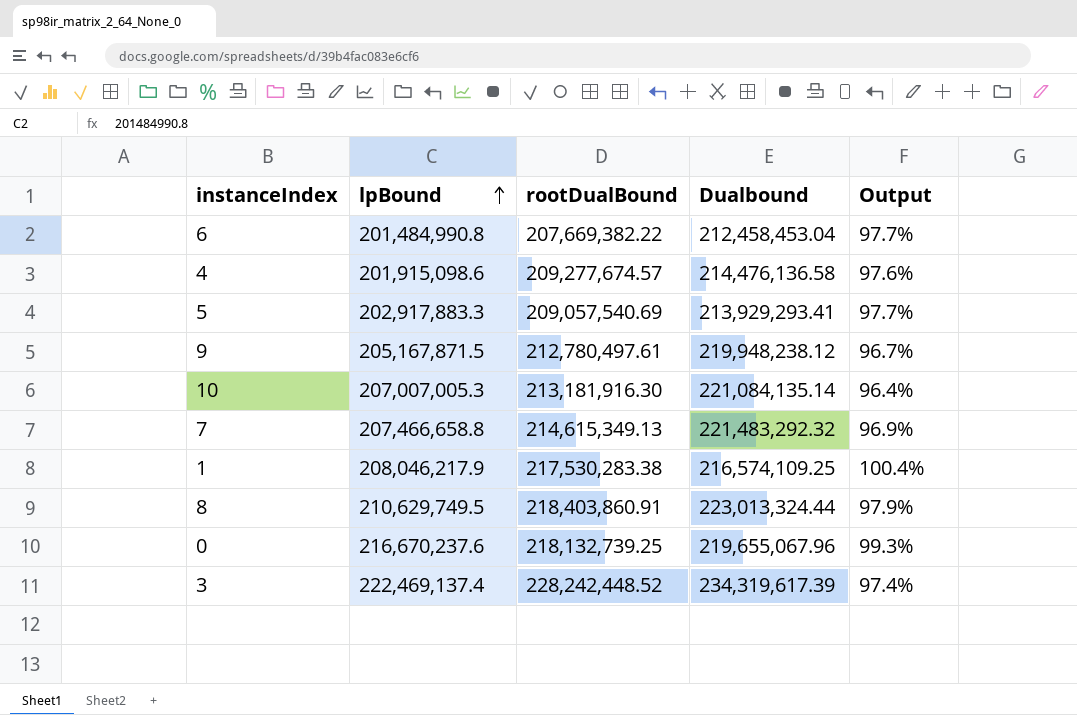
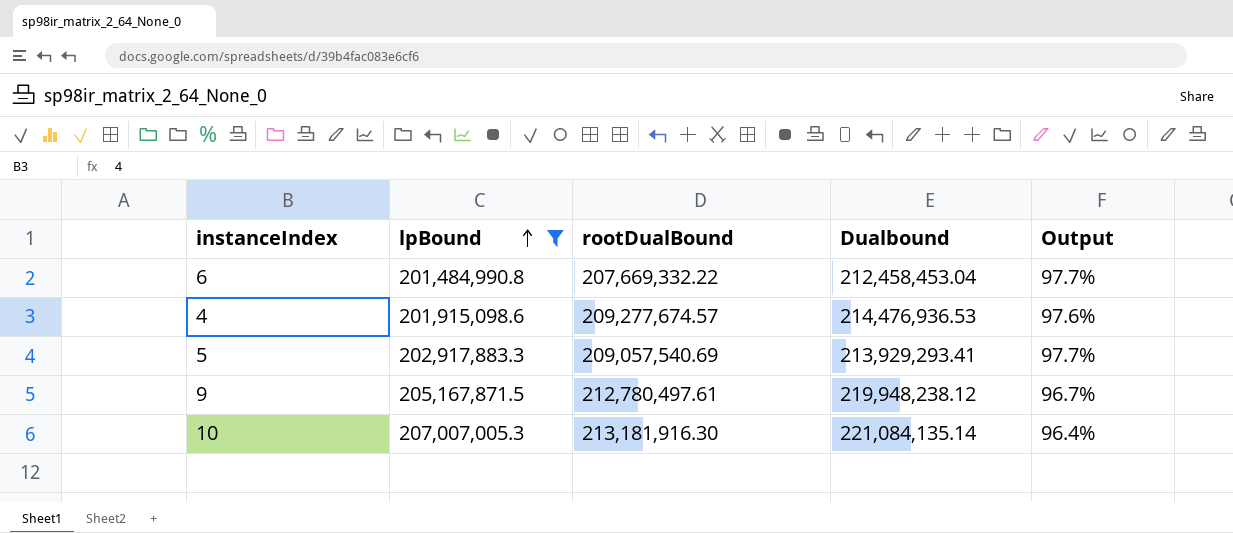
filter: none -> lpBound <= 207,007,005.3
6 | rootDualBound: 207,669,382.22 -> 207,669,332.22
4 | Dualbound: 214,476,136.58 -> 214,476,936.53

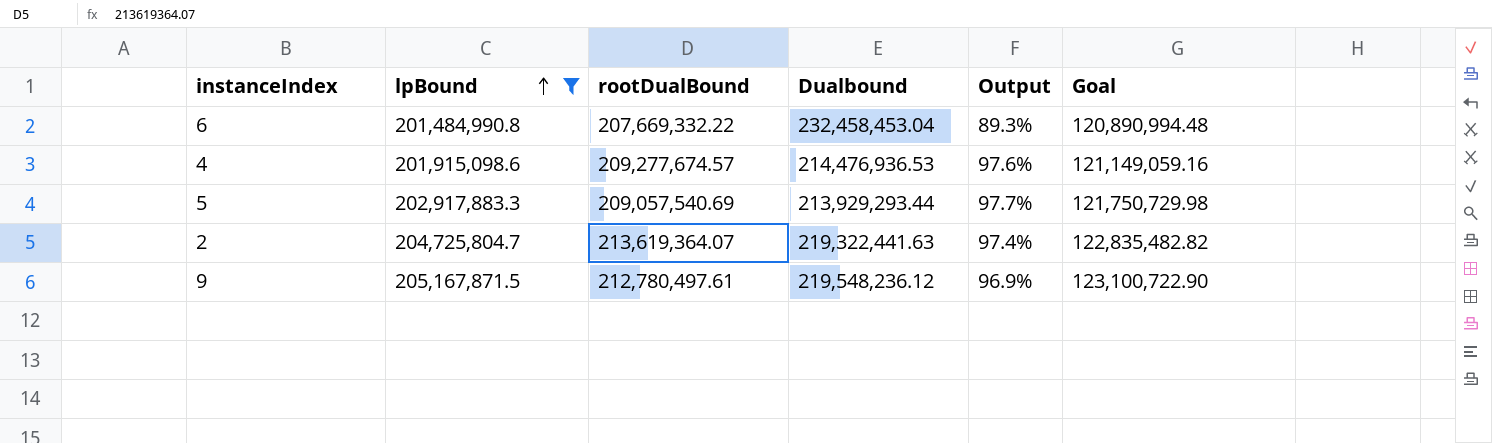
column Goal | formula: none -> [lpBound] * 0.6
row 10: 207,007,005.3 | 213,181,916.30 | 221,084,135.14 | 96.4% -> none
6 | Dualbound: 212,458,453.04 -> 232,458,453.04
6 | Output: 97.7% -> 89.3%
5 | Dualbound: 213,929,293.41 -> 213,929,293.44
row 2: none -> 204,725,804.7 | 213,619,364.07 | 219,322,441.63 | 97.4% | 122,835,482.82
9 | Dualbound: 219,948,238.12 -> 219,548,236.12
9 | Output: 96.7% -> 96.9%

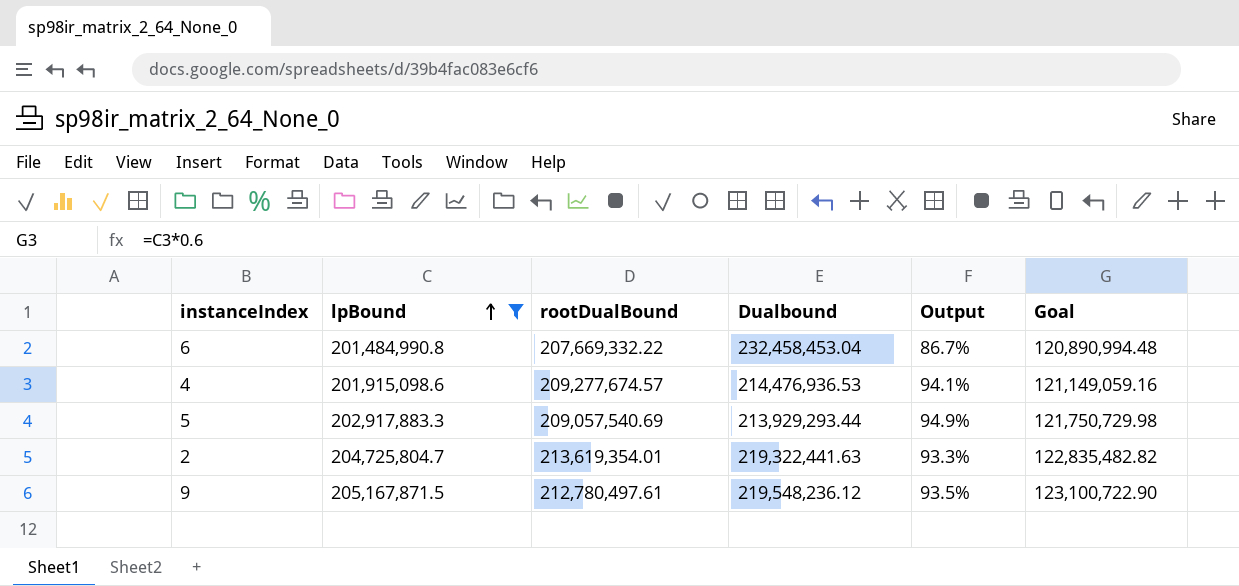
column Output | formula: [rootDualBound] / [Dualbound] -> [lpBound] / [Dualbound]
2 | rootDualBound: 213,619,364.07 -> 213,619,354.01

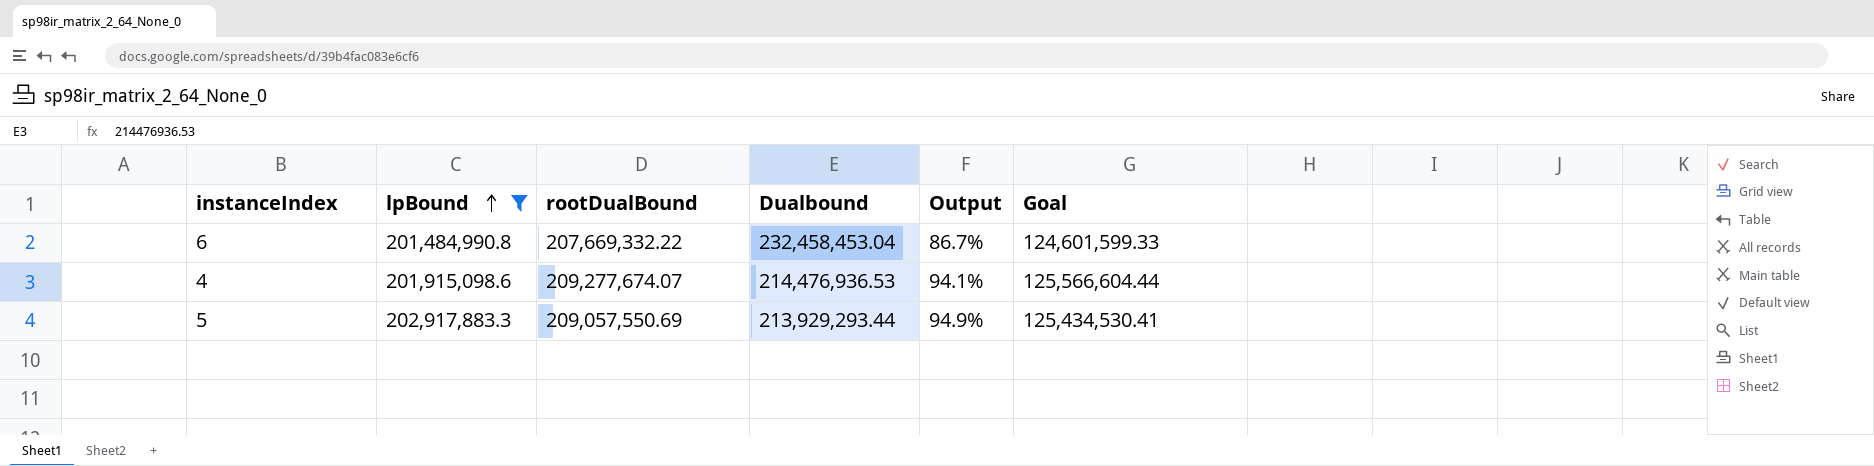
column Goal | formula: [lpBound] * 0.6 -> [rootDualBound] * 0.6
row 2: 204,725,804.7 | 213,619,354.01 | 219,322,441.63 | 93.3% | 122,835,482.82 -> none
row 9: 205,167,871.5 | 212,780,497.61 | 219,548,236.12 | 93.5% | 123,100,722.90 -> none
4 | rootDualBound: 209,277,674.57 -> 209,277,674.07
5 | rootDualBound: 209,057,540.69 -> 209,057,550.69

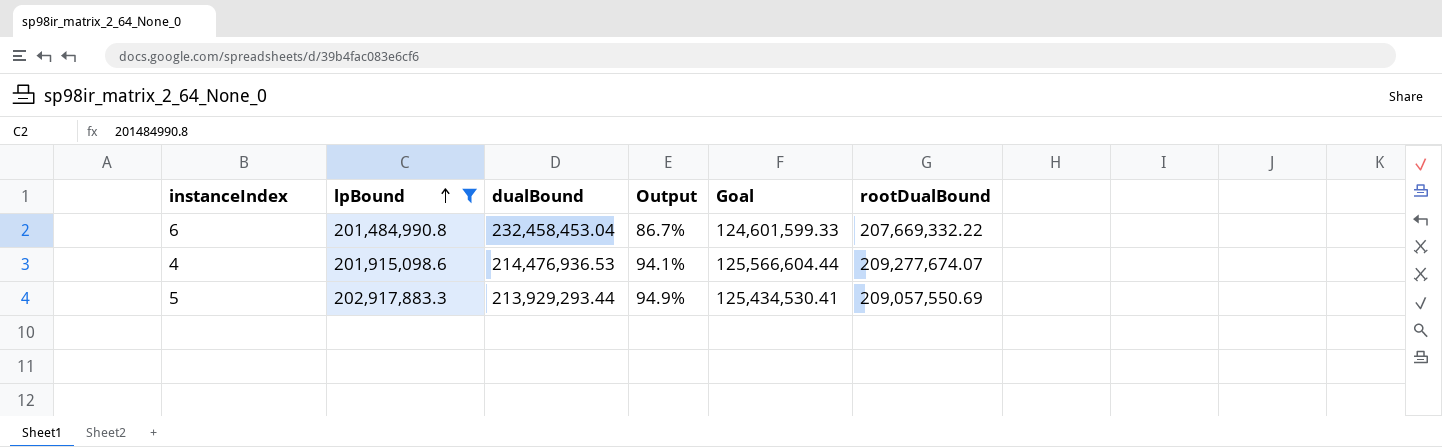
column name: Dualbound -> dualBound
column rootDualBound | position: 3 -> 6

